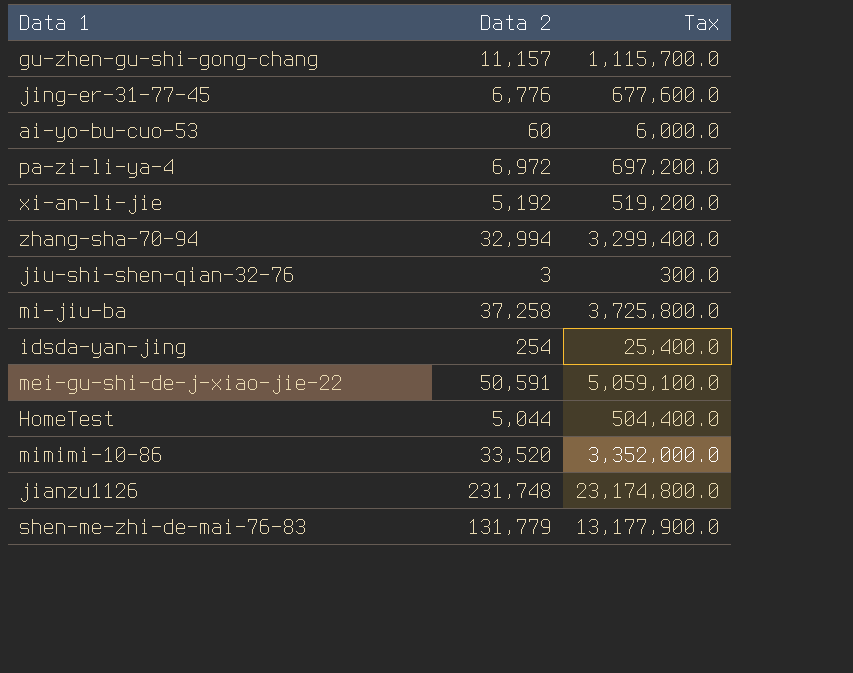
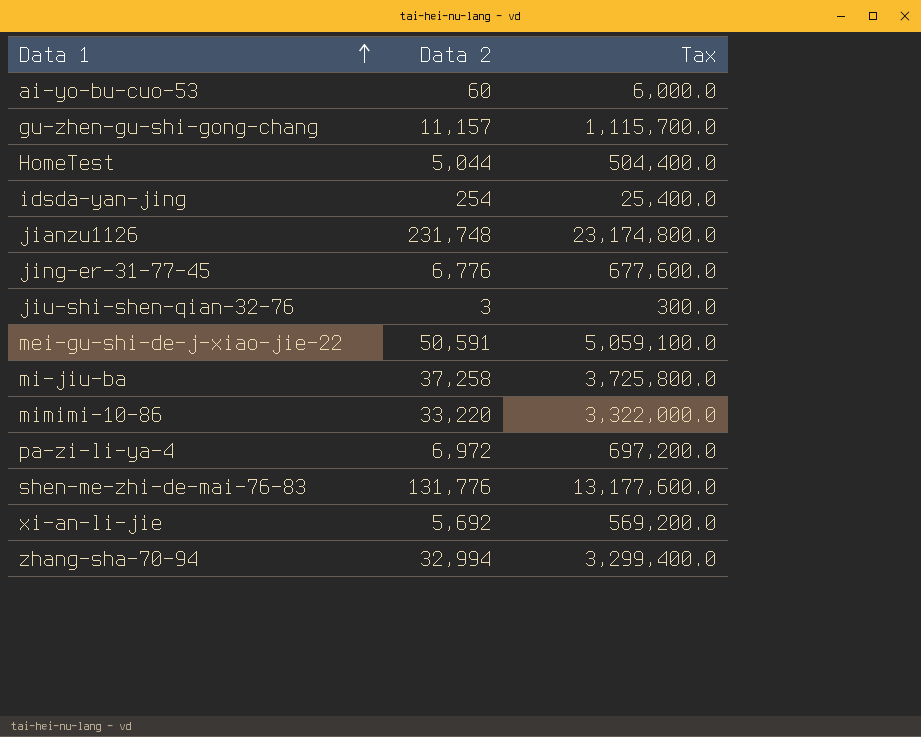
row order: none -> Data 1 ascending
mimimi-10-86 | Data 2: 33,520 -> 33,220
mimimi-10-86 | Tax: 3,352,000.0 -> 3,322,000.0
shen-me-zhi-de-mai-76-83 | Data 2: 131,779 -> 131,776
shen-me-zhi-de-mai-76-83 | Tax: 13,177,900.0 -> 13,177,600.0
xi-an-li-jie | Data 2: 5,192 -> 5,692
xi-an-li-jie | Tax: 519,200.0 -> 569,200.0

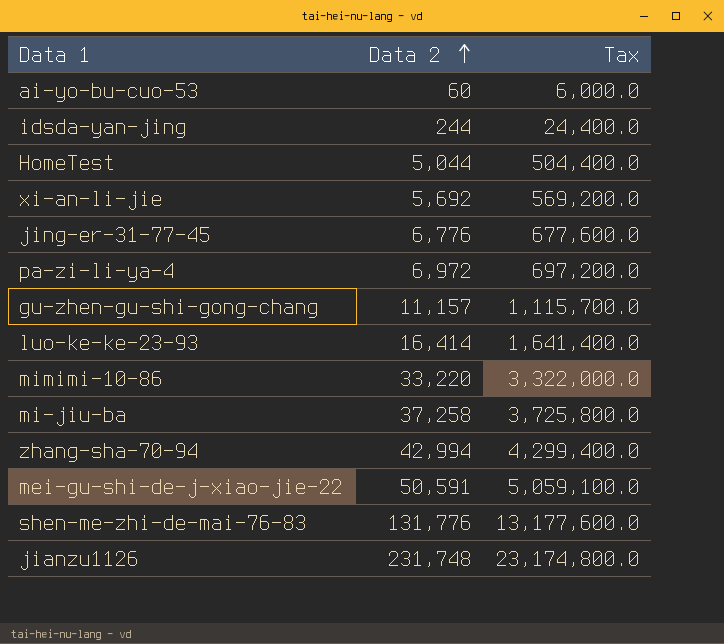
row order: Data 1 ascending -> Data 2 ascending
row jiu-shi-shen-qian-32-76: 3 | 300.0 -> none
idsda-yan-jing | Data 2: 254 -> 244
idsda-yan-jing | Tax: 25,400.0 -> 24,400.0
row luo-ke-ke-23-93: none -> 16,414 | 1,641,400.0
zhang-sha-70-94 | Data 2: 32,994 -> 42,994
zhang-sha-70-94 | Tax: 3,299,400.0 -> 4,299,400.0

